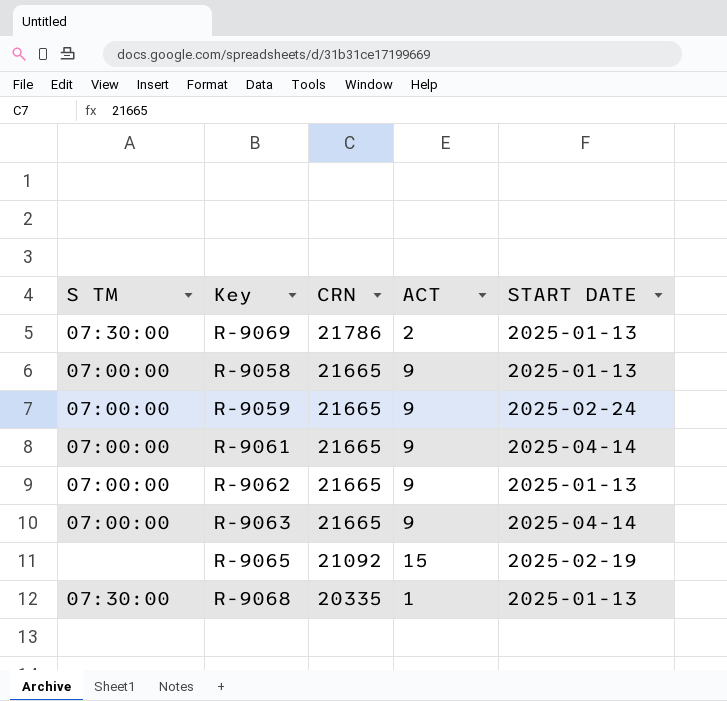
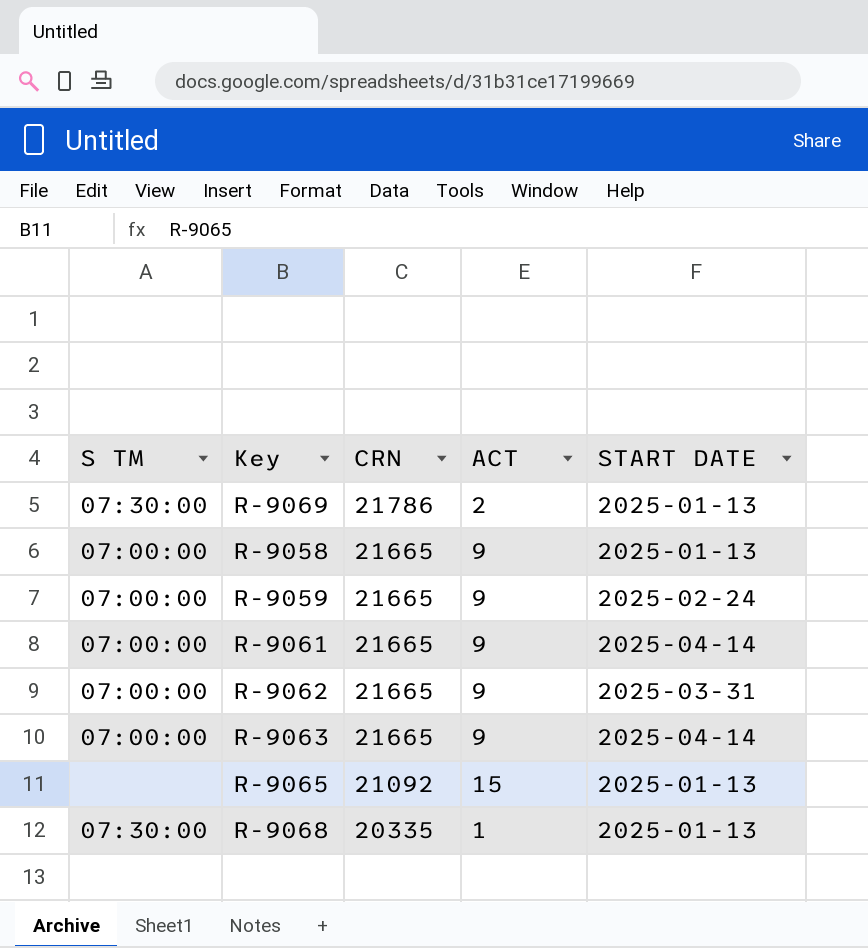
R-9062 | START DATE: 2025-01-13 -> 2025-03-31
R-9065 | START DATE: 2025-02-19 -> 2025-01-13

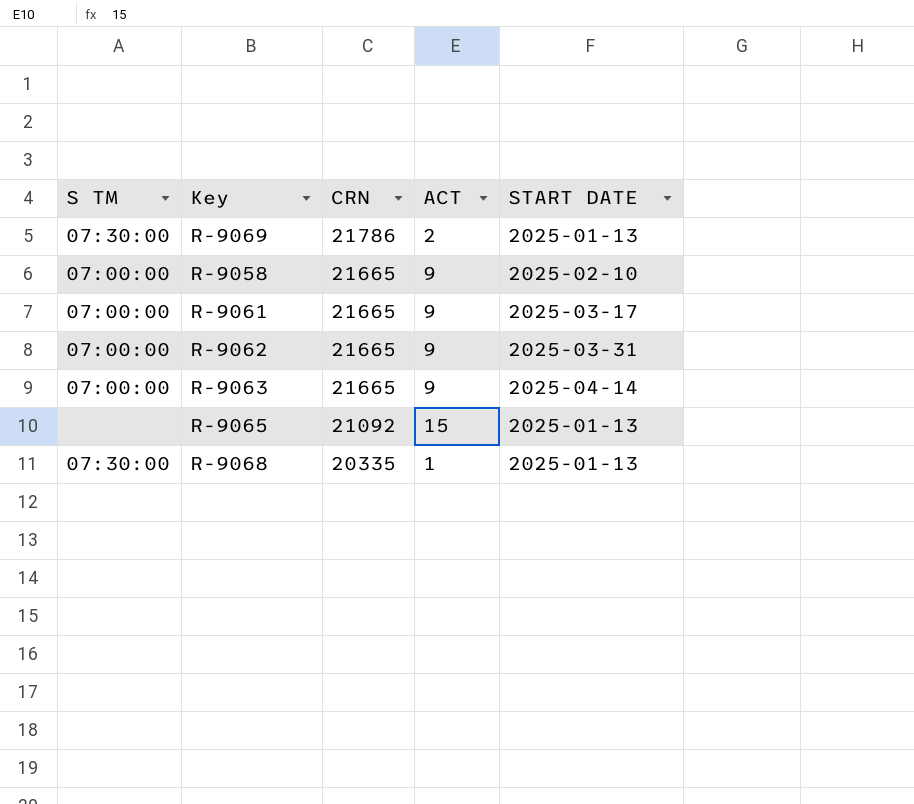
row R-9059: 07:00:00 | 21665 | 9 | 2025-02-24 -> none
R-9058 | START DATE: 2025-01-13 -> 2025-02-10
R-9061 | START DATE: 2025-04-14 -> 2025-03-17

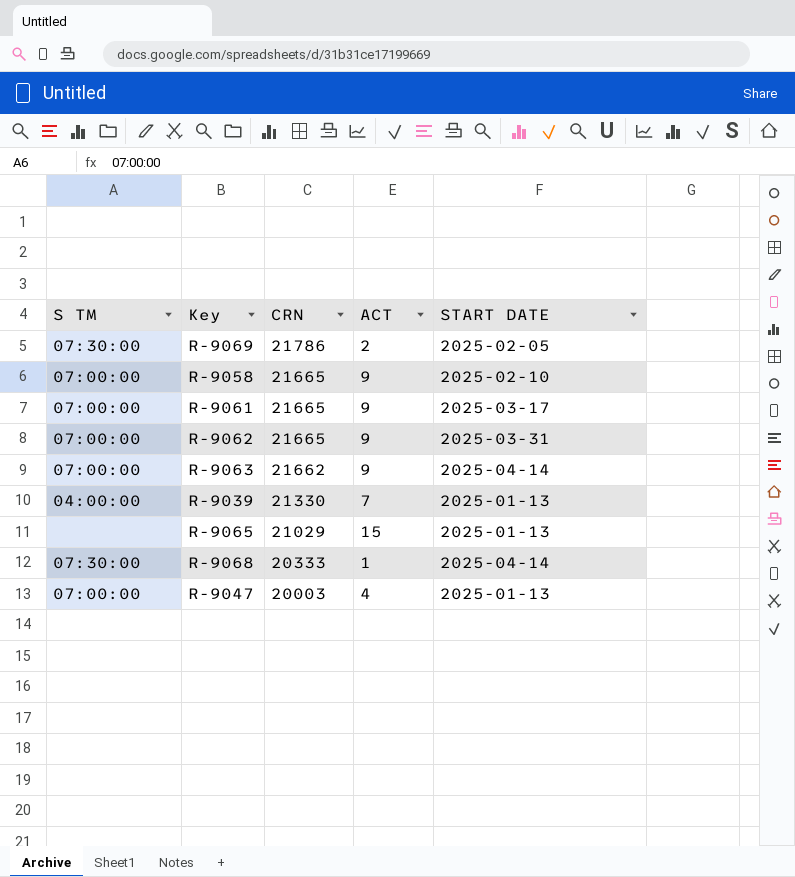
R-9069 | START DATE: 2025-01-13 -> 2025-02-05
R-9063 | CRN: 21665 -> 21662
row R-9039: none -> 04:00:00 | 21330 | 7 | 2025-01-13
R-9065 | CRN: 21092 -> 21029
R-9068 | CRN: 20335 -> 20333
R-9068 | START DATE: 2025-01-13 -> 2025-04-14
row R-9047: none -> 07:00:00 | 20003 | 4 | 2025-01-13

